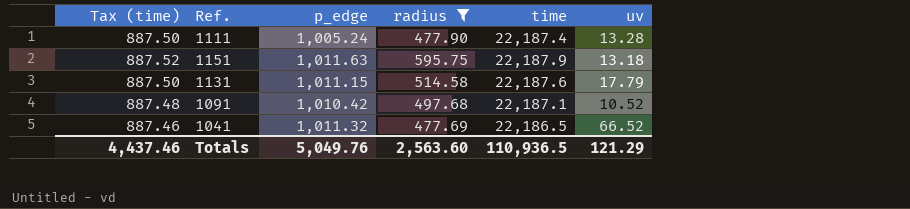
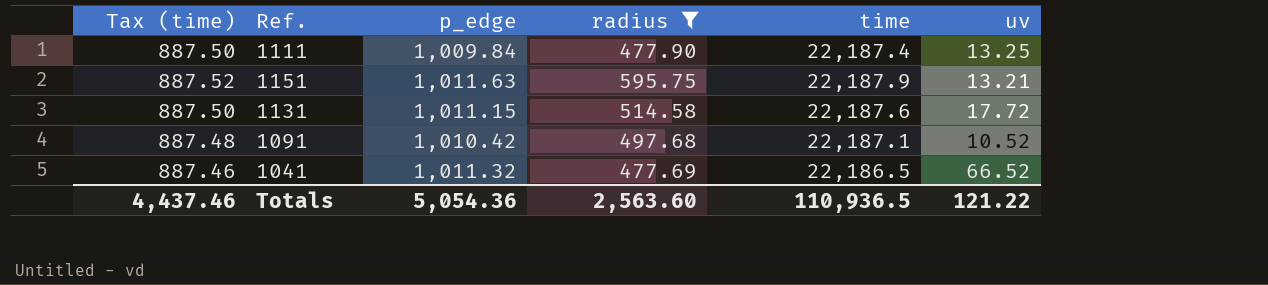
1111 | p_edge: 1,005.24 -> 1,009.84
1111 | uv: 13.28 -> 13.25
1151 | uv: 13.18 -> 13.21
1131 | uv: 17.79 -> 17.72
Totals | p_edge: 5,049.76 -> 5,054.36
Totals | uv: 121.29 -> 121.22

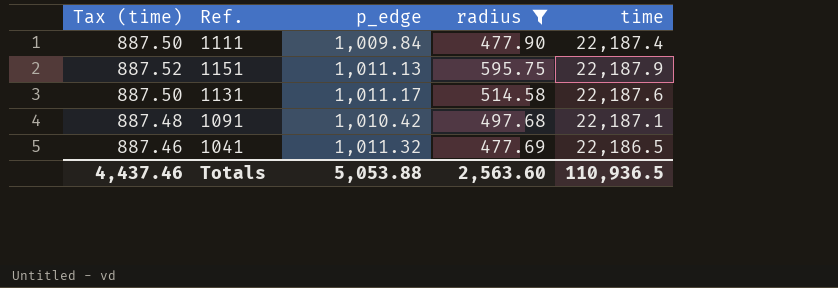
column uv | position: 6 -> none
1151 | p_edge: 1,011.63 -> 1,011.13
1131 | p_edge: 1,011.15 -> 1,011.17
Totals | p_edge: 5,054.36 -> 5,053.88

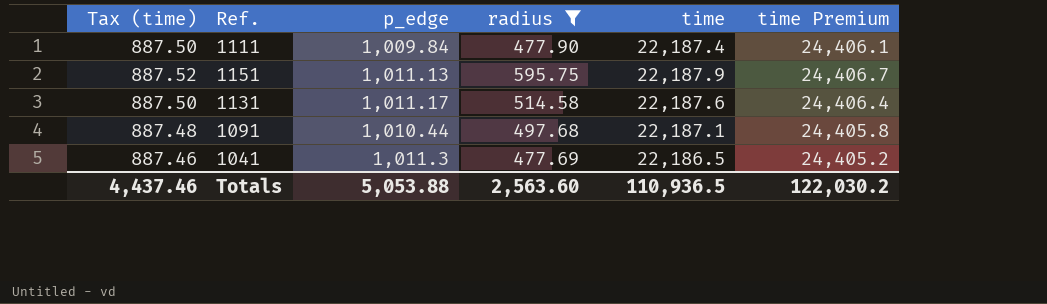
column time Premium | formula: none -> [time] * 1.1
1091 | p_edge: 1,010.42 -> 1,010.44
1041 | p_edge: 1,011.32 -> 1,011.3

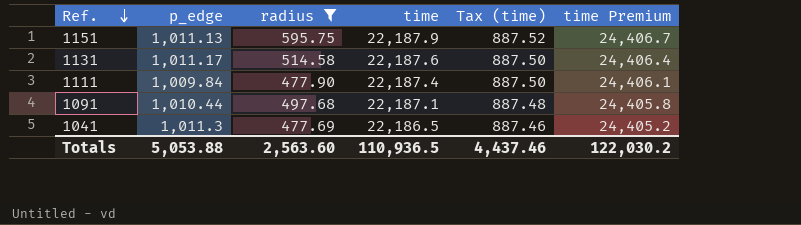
row order: none -> Ref. descending
column Tax (time) | position: 1 -> 5

